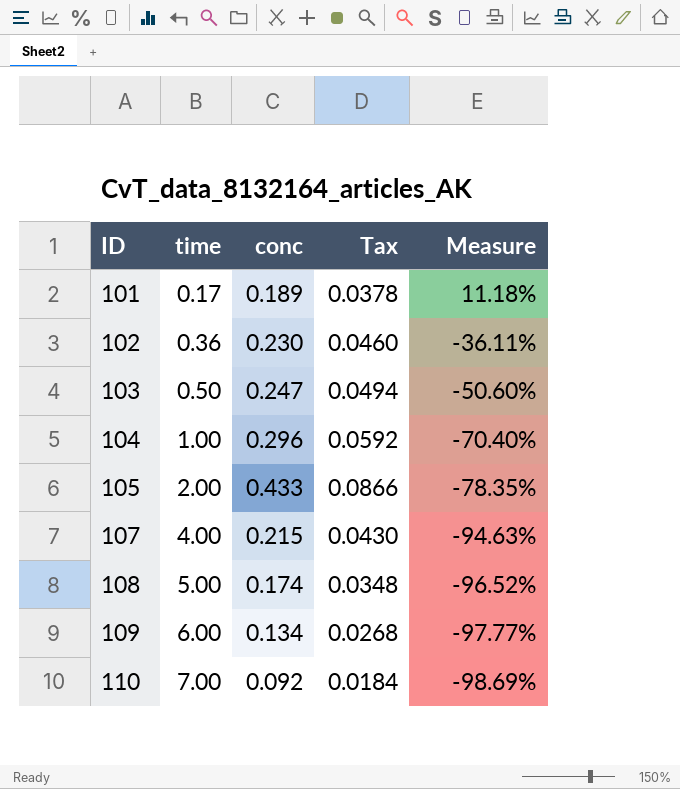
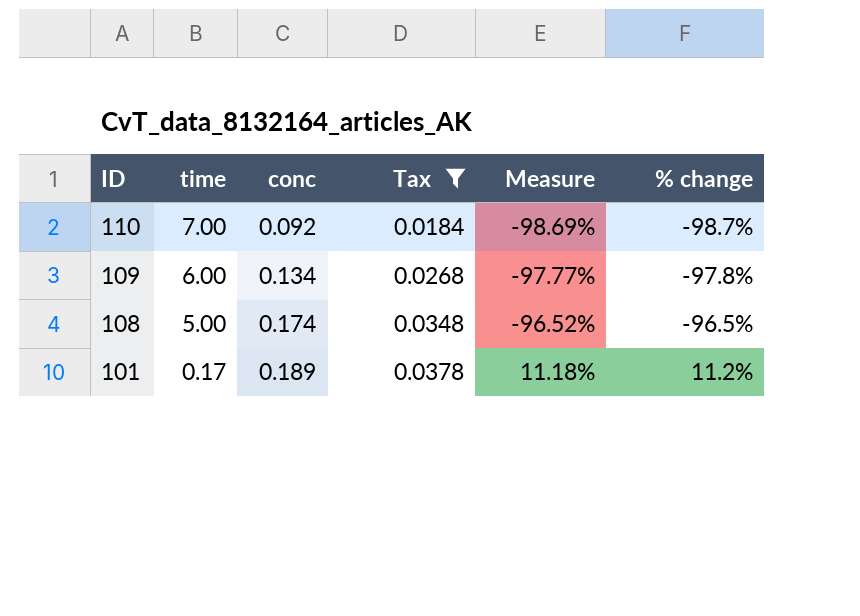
filter: none -> Tax <= 0.0378
row order: ID ascending -> ID descending
column % change | formula: none -> ([conc] - [time]) / [time]

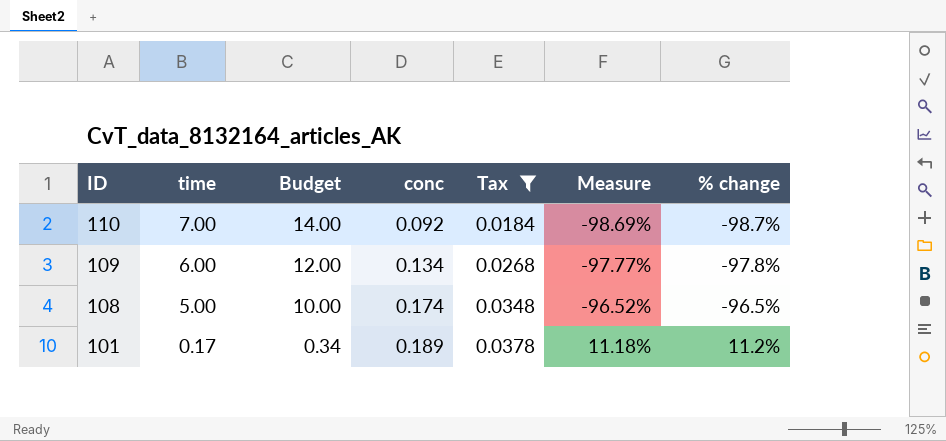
column Budget | formula: none -> [time] * 2

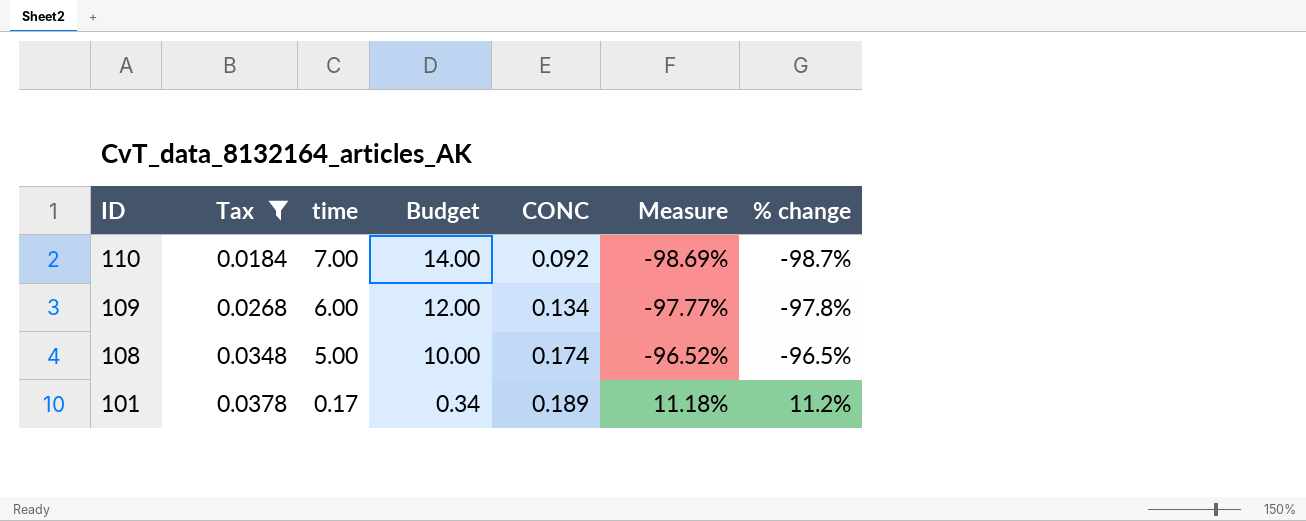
column Tax | position: 5 -> 2
column name: conc -> CONC

